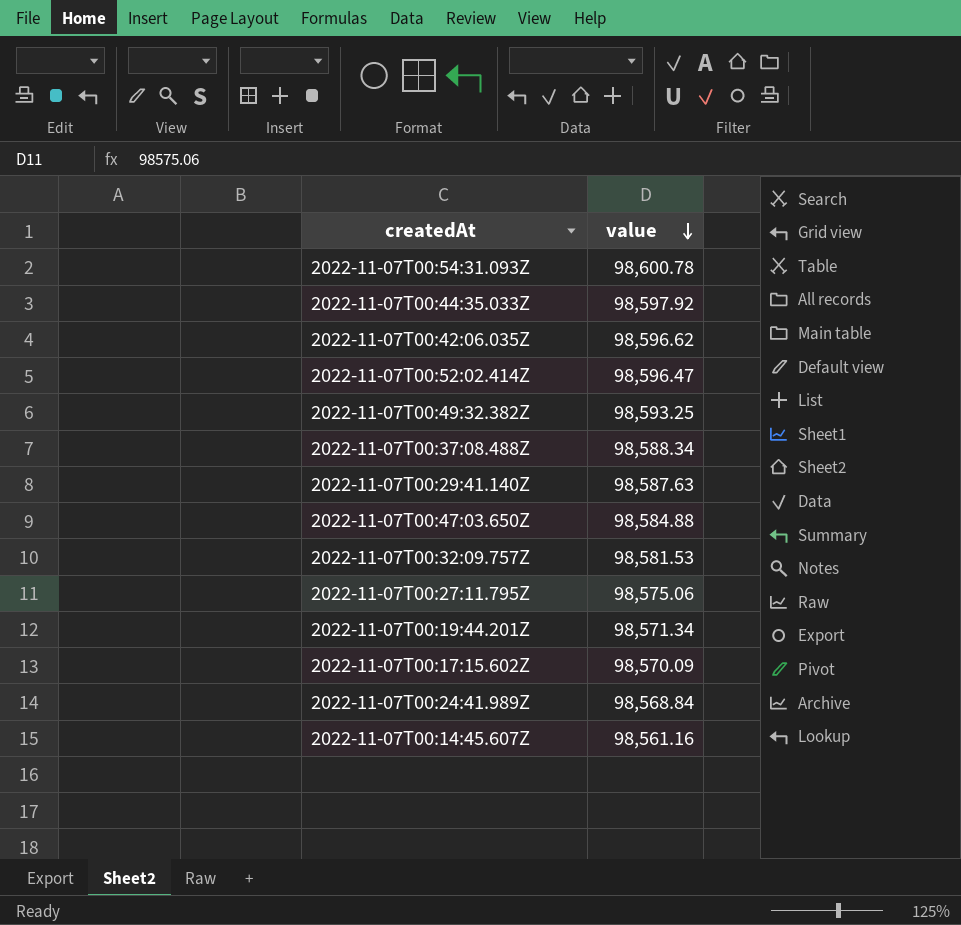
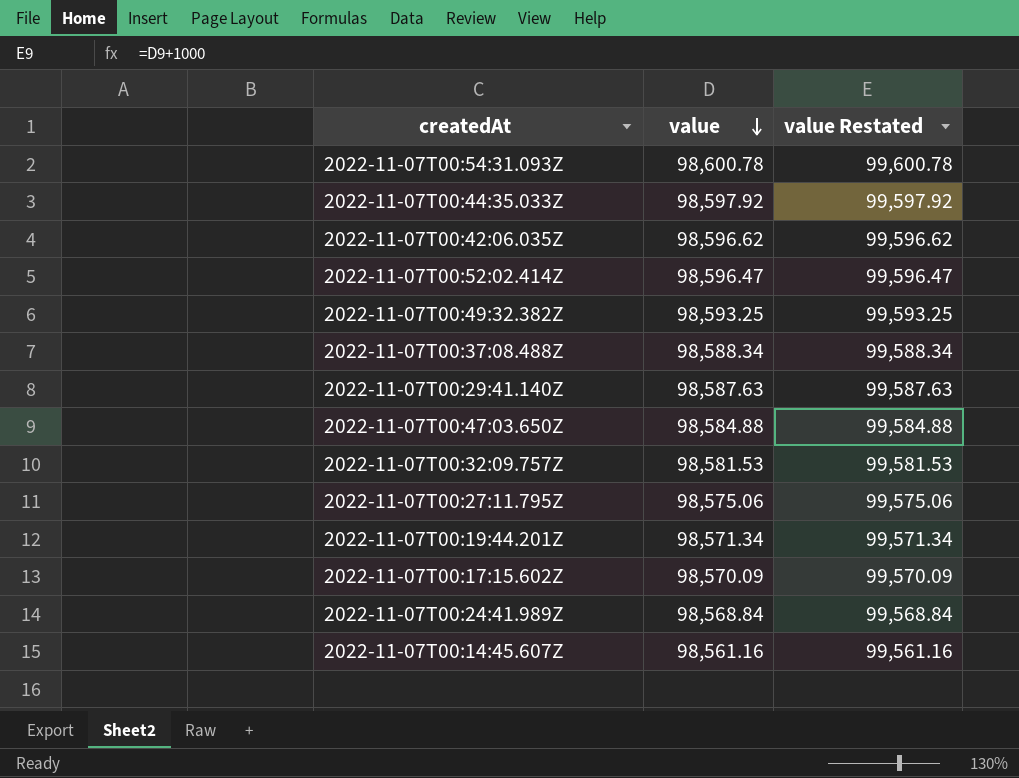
column value Restated | formula: none -> [value] + 1000

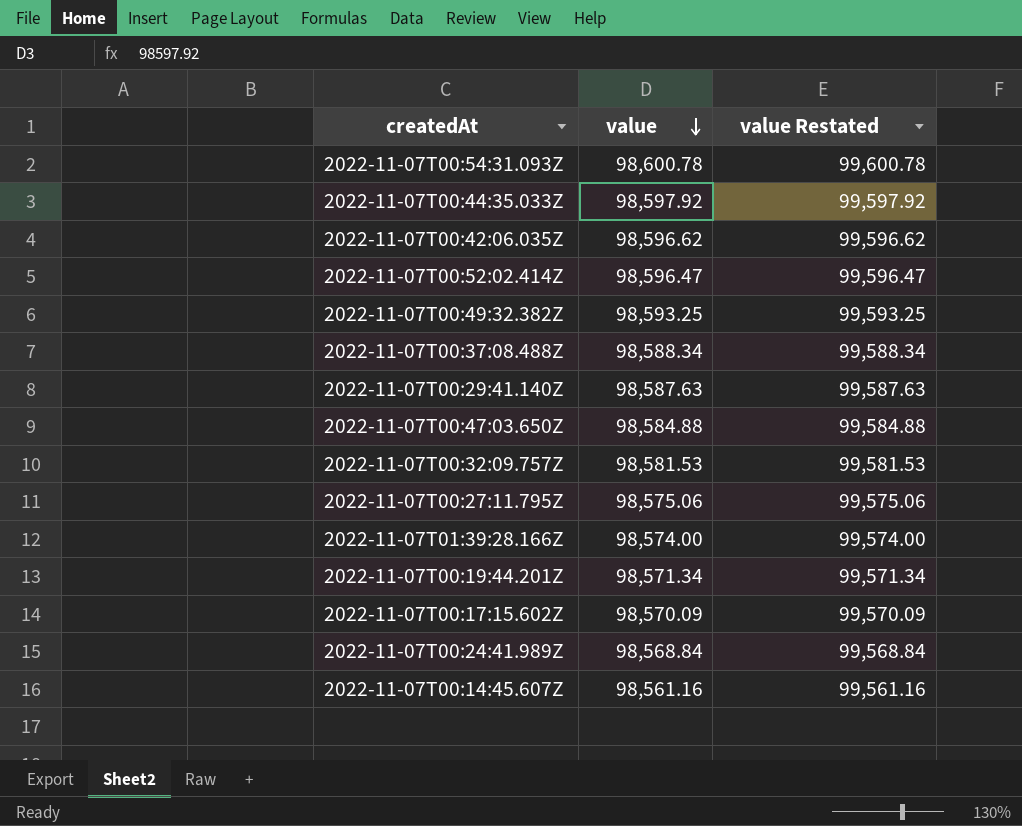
row 2022-11-07T01:39:28.166Z: none -> 98,574.00 | 99,574.00

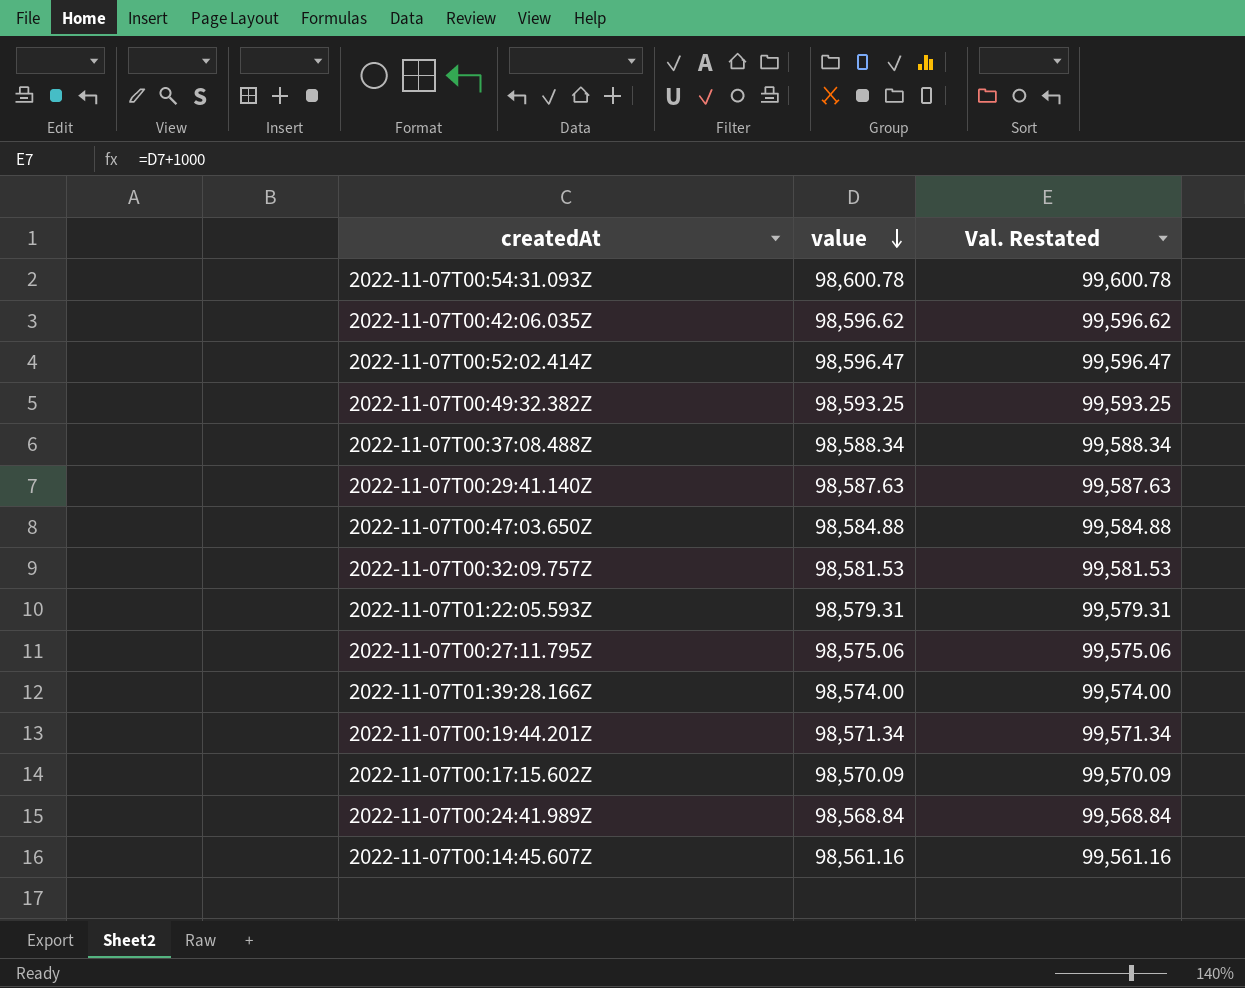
column name: value Restated -> Val. Restated
row 2022-11-07T00:44:35.033Z: 98,597.92 | 99,597.92 -> none
row 2022-11-07T01:22:05.593Z: none -> 98,579.31 | 99,579.31

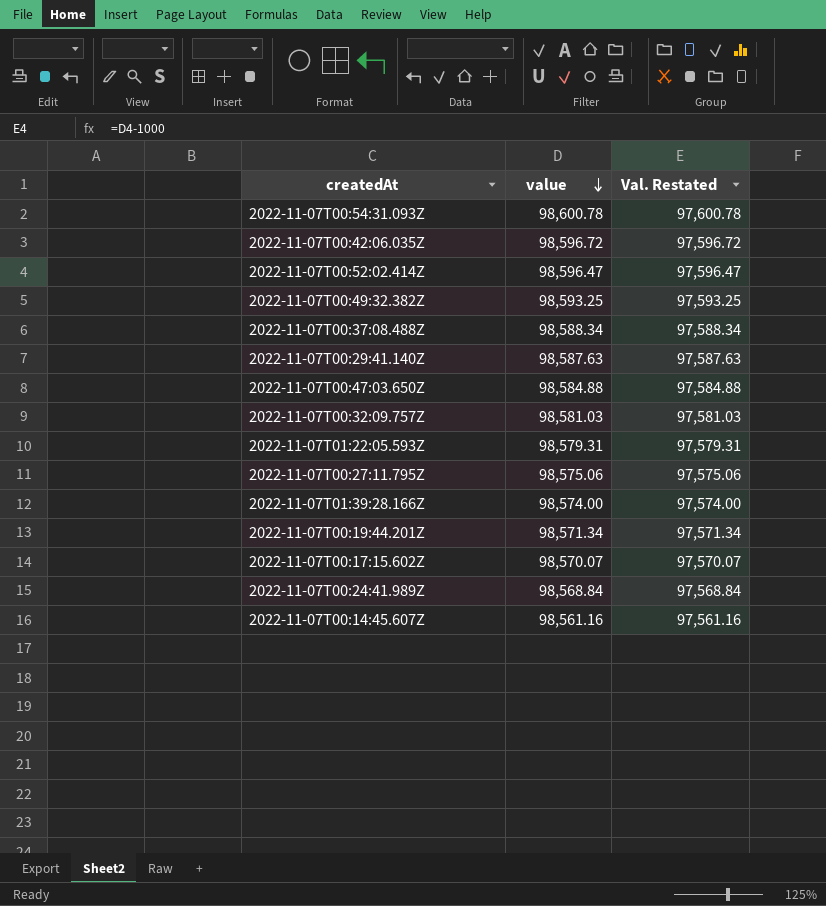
column Val. Restated | formula: [value] + 1000 -> [value] - 1000
2022-11-07T00:42:06.035Z | value: 98,596.62 -> 98,596.72
2022-11-07T00:32:09.757Z | value: 98,581.53 -> 98,581.03
2022-11-07T00:17:15.602Z | value: 98,570.09 -> 98,570.07

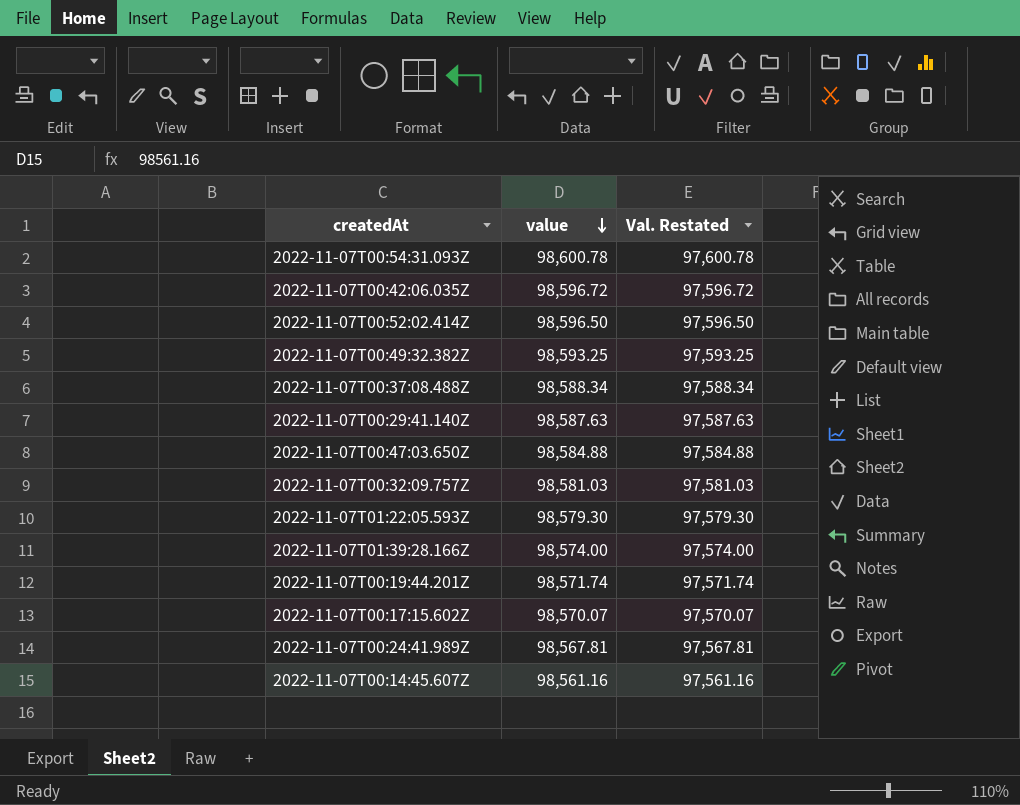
row 2022-11-07T00:27:11.795Z: 98,575.06 | 97,575.06 -> none
2022-11-07T00:52:02.414Z | value: 98,596.47 -> 98,596.50
2022-11-07T00:52:02.414Z | Val. Restated: 97,596.47 -> 97,596.50
2022-11-07T01:22:05.593Z | value: 98,579.31 -> 98,579.30
2022-11-07T01:22:05.593Z | Val. Restated: 97,579.31 -> 97,579.30
2022-11-07T00:19:44.201Z | value: 98,571.34 -> 98,571.74
2022-11-07T00:19:44.201Z | Val. Restated: 97,571.34 -> 97,571.74
2022-11-07T00:24:41.989Z | value: 98,568.84 -> 98,567.81
2022-11-07T00:24:41.989Z | Val. Restated: 97,568.84 -> 97,567.81

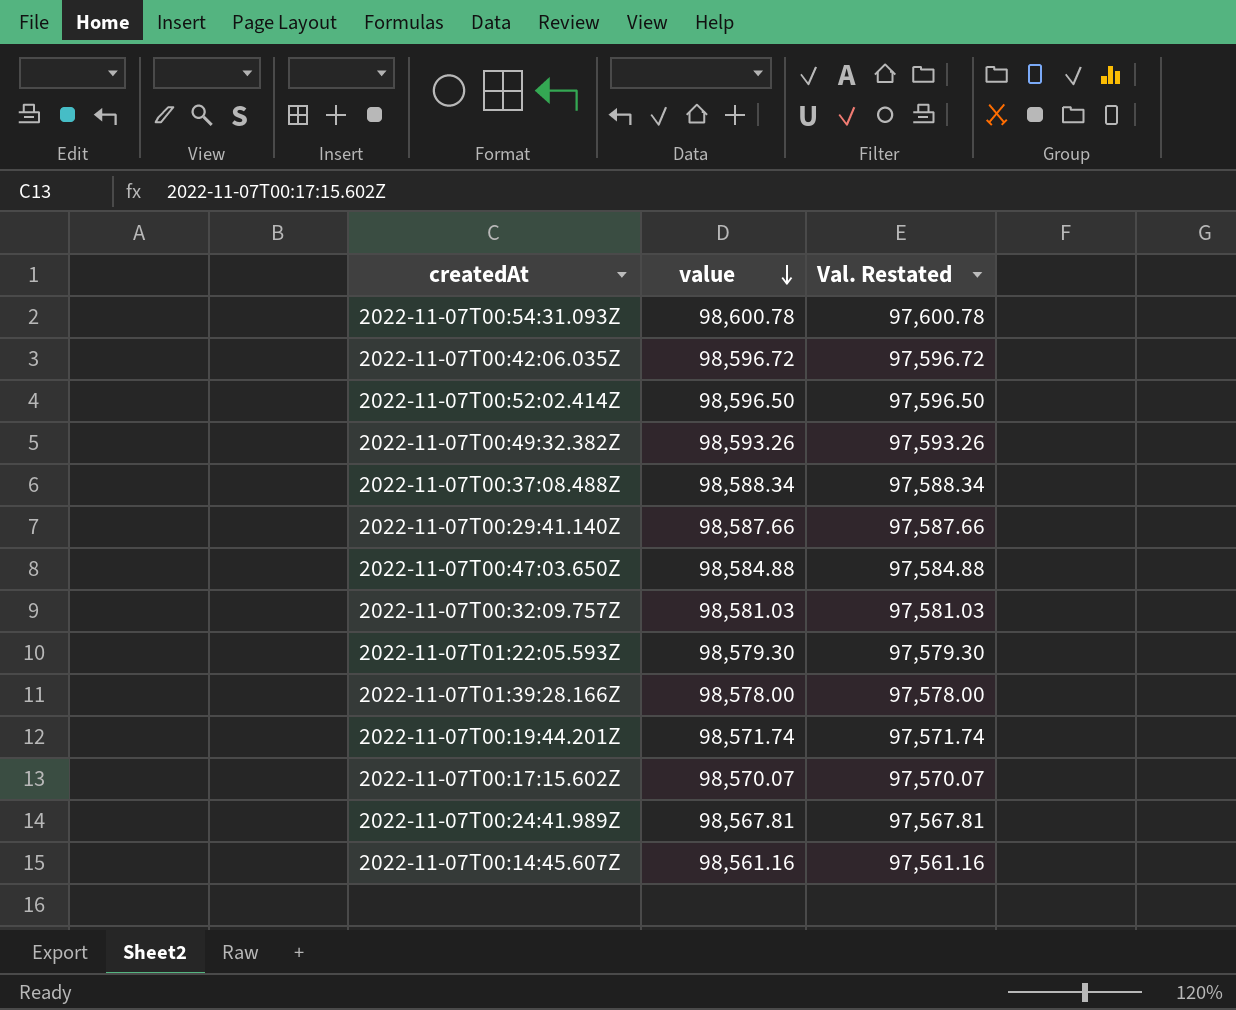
2022-11-07T00:49:32.382Z | value: 98,593.25 -> 98,593.26
2022-11-07T00:49:32.382Z | Val. Restated: 97,593.25 -> 97,593.26
2022-11-07T00:29:41.140Z | value: 98,587.63 -> 98,587.66
2022-11-07T00:29:41.140Z | Val. Restated: 97,587.63 -> 97,587.66
2022-11-07T01:39:28.166Z | value: 98,574.00 -> 98,578.00
2022-11-07T01:39:28.166Z | Val. Restated: 97,574.00 -> 97,578.00

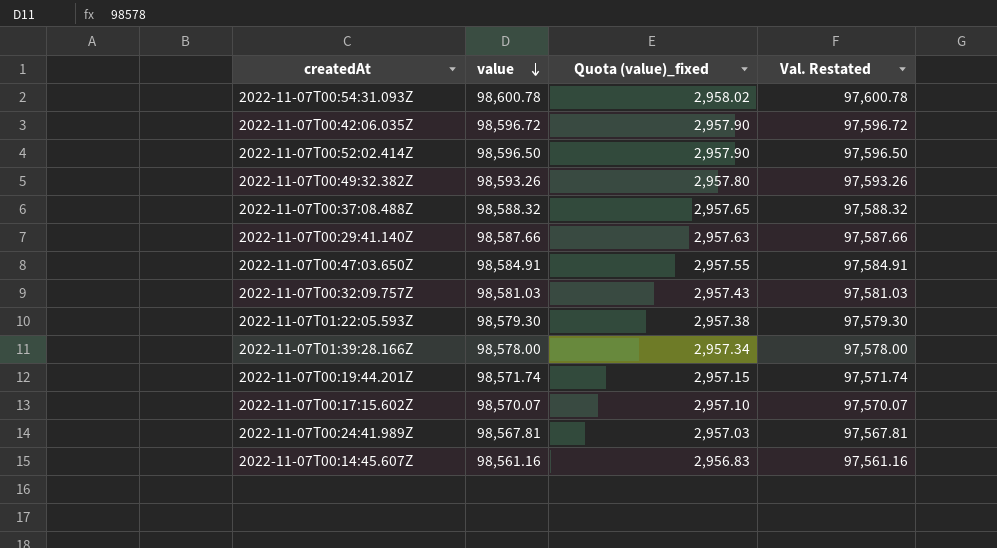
column Quota (value)_fixed | formula: none -> [value] * 0.03
2022-11-07T00:37:08.488Z | value: 98,588.34 -> 98,588.32
2022-11-07T00:37:08.488Z | Val. Restated: 97,588.34 -> 97,588.32
2022-11-07T00:47:03.650Z | value: 98,584.88 -> 98,584.91
2022-11-07T00:47:03.650Z | Val. Restated: 97,584.88 -> 97,584.91

